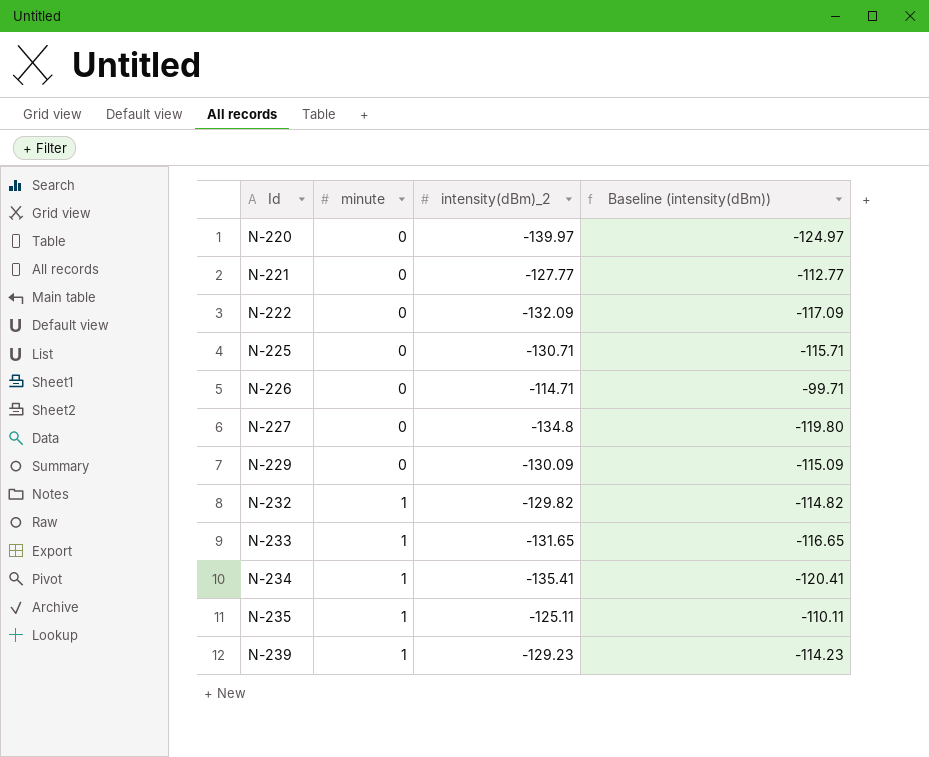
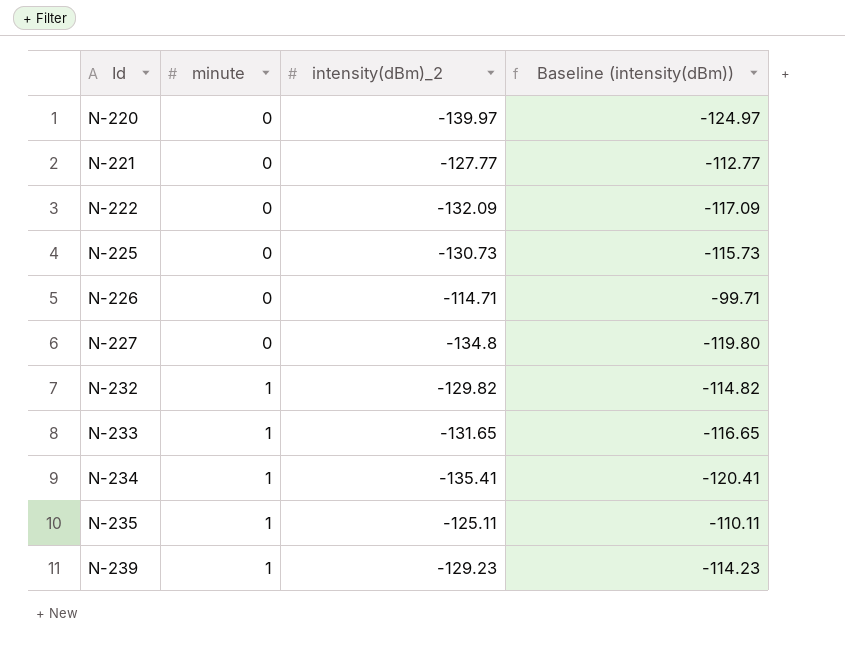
row N-229: 0 | -130.09 | -115.09 -> none
N-225 | intensity(dBm)_2: -130.71 -> -130.73
N-225 | Baseline (intensity(dBm)): -115.71 -> -115.73

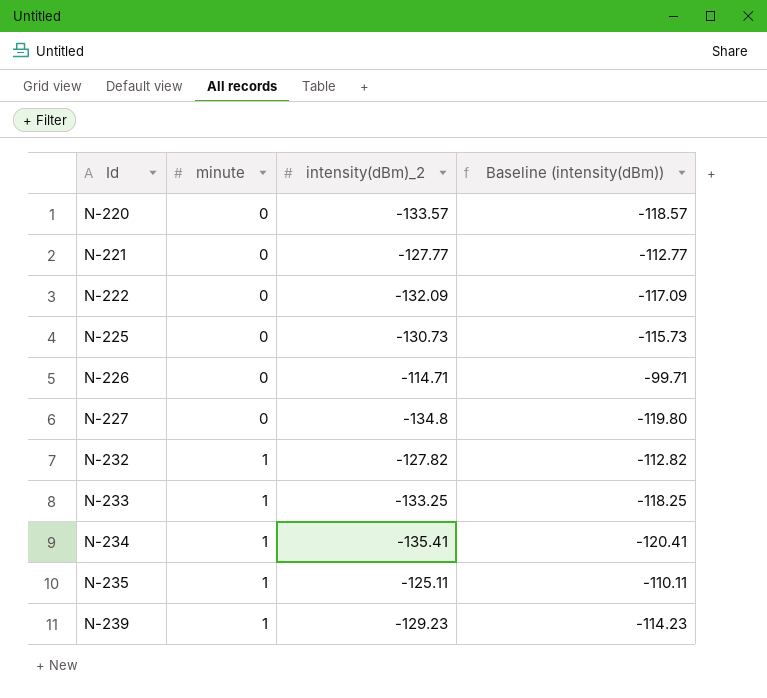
N-220 | intensity(dBm)_2: -139.97 -> -133.57
N-220 | Baseline (intensity(dBm)): -124.97 -> -118.57
N-232 | intensity(dBm)_2: -129.82 -> -127.82
N-232 | Baseline (intensity(dBm)): -114.82 -> -112.82
N-233 | intensity(dBm)_2: -131.65 -> -133.25
N-233 | Baseline (intensity(dBm)): -116.65 -> -118.25

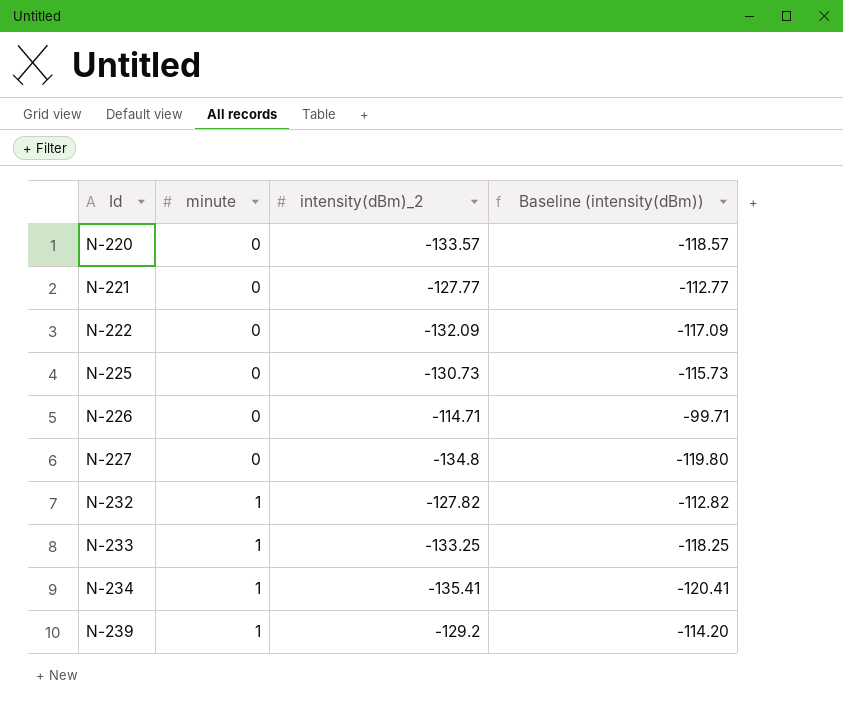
row N-235: 1 | -125.11 | -110.11 -> none
N-239 | intensity(dBm)_2: -129.23 -> -129.2
N-239 | Baseline (intensity(dBm)): -114.23 -> -114.20

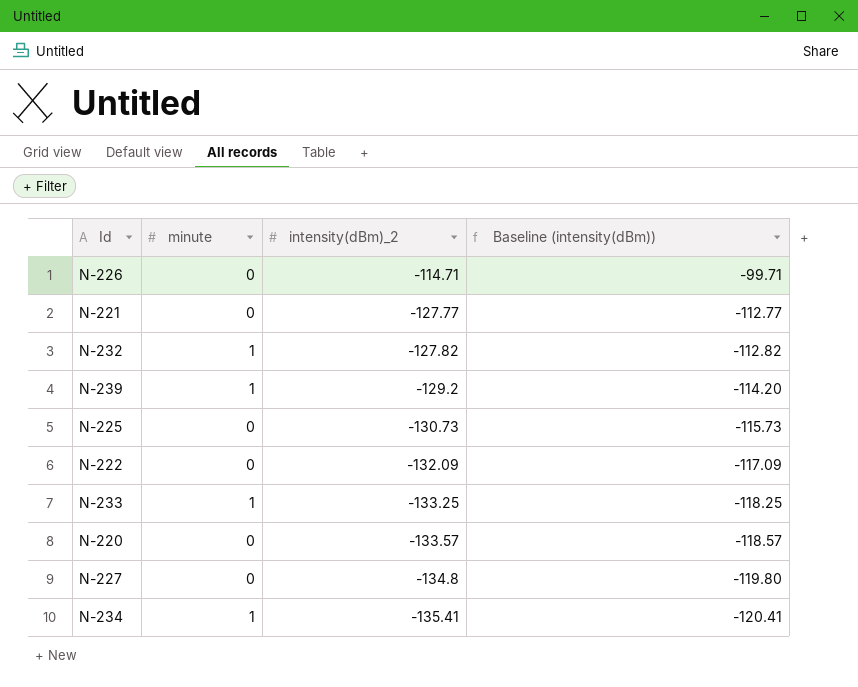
row order: Id ascending -> intensity(dBm)_2 descending

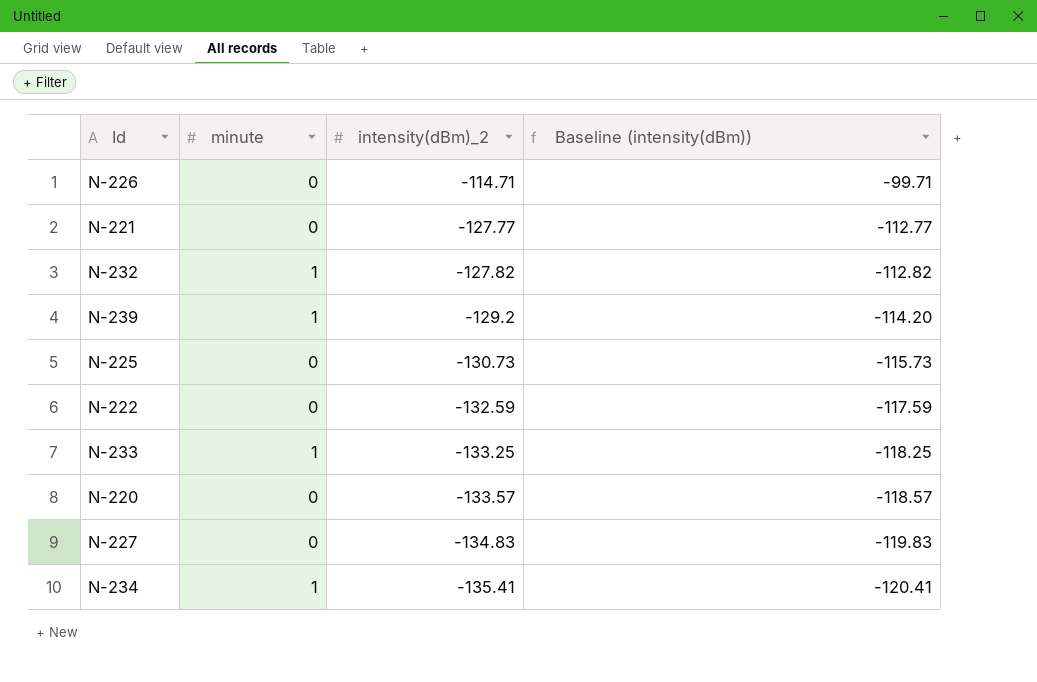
N-222 | intensity(dBm)_2: -132.09 -> -132.59
N-222 | Baseline (intensity(dBm)): -117.09 -> -117.59
N-227 | intensity(dBm)_2: -134.8 -> -134.83
N-227 | Baseline (intensity(dBm)): -119.80 -> -119.83

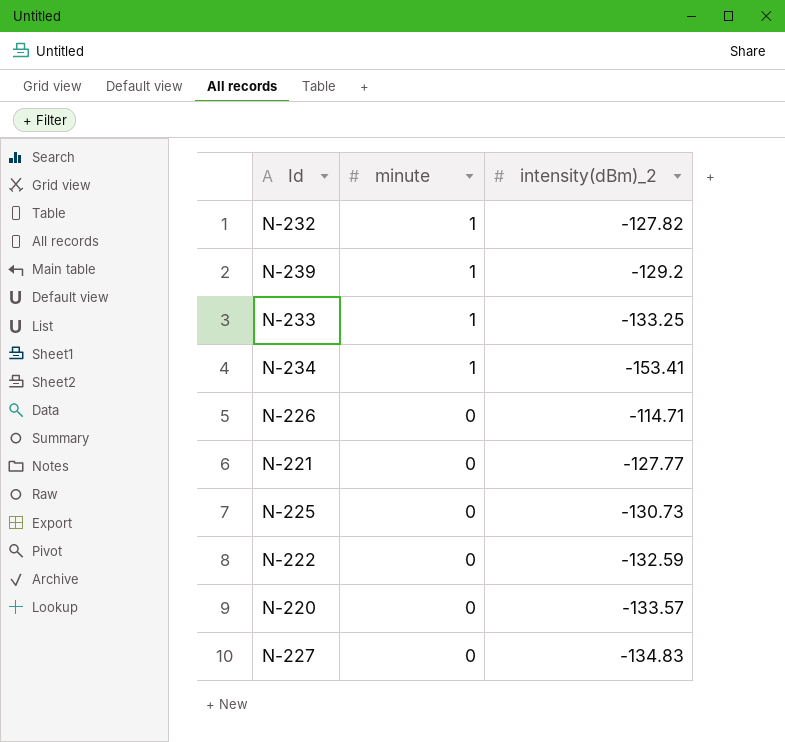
row order: intensity(dBm)_2 descending -> minute descending
column Baseline (intensity(dBm)) | formula: [intensity(dBm)_2] + 15 -> none
N-234 | intensity(dBm)_2: -135.41 -> -153.41

